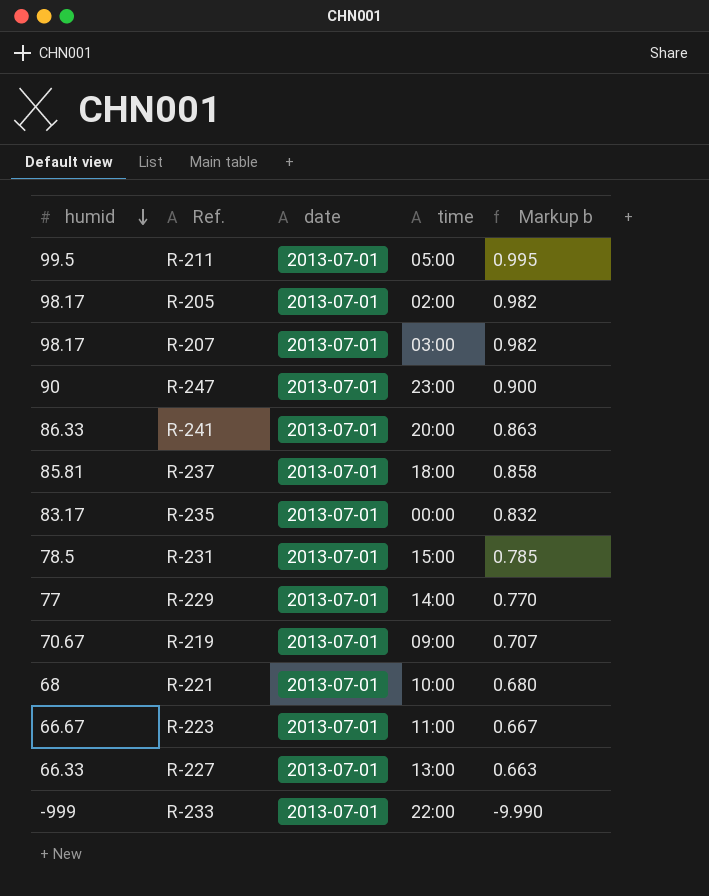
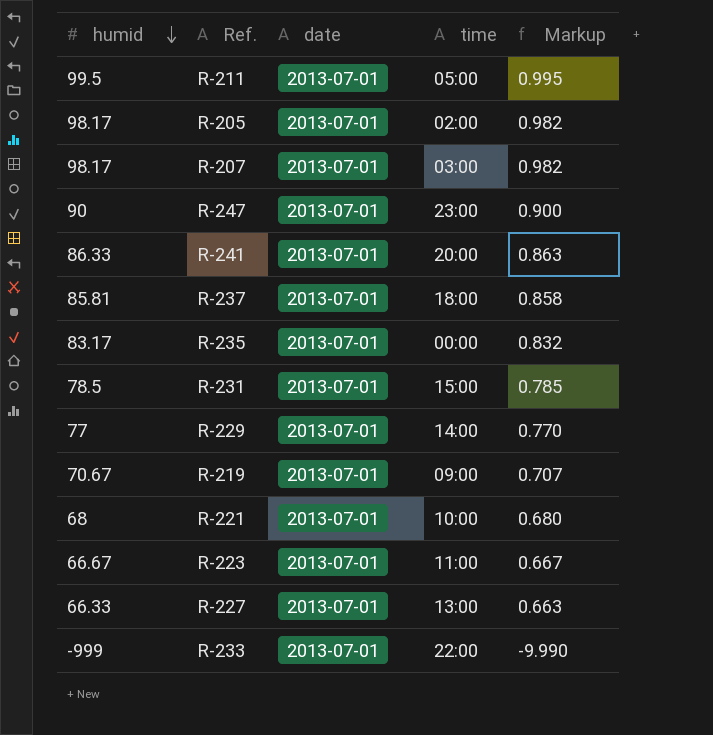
column name: Markup b -> Markup

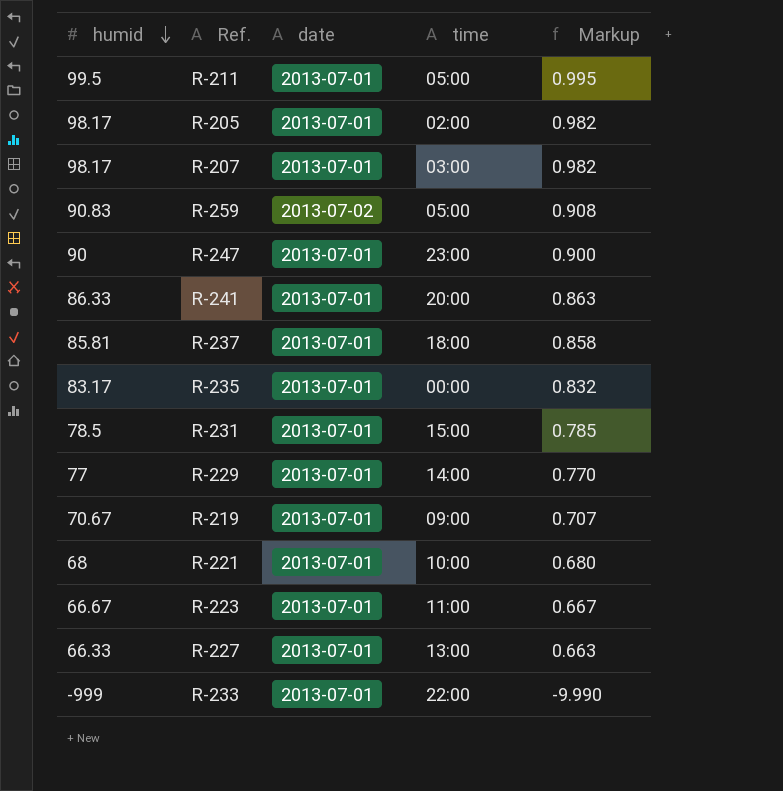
row R-259: none -> 90.83 | 2013-07-02 | 05:00 | 0.908

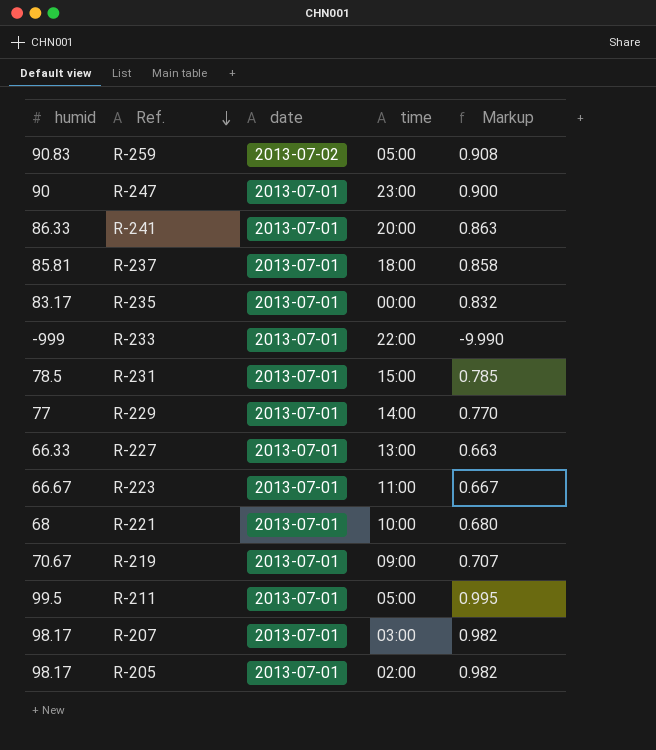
row order: humid descending -> Ref. descending

